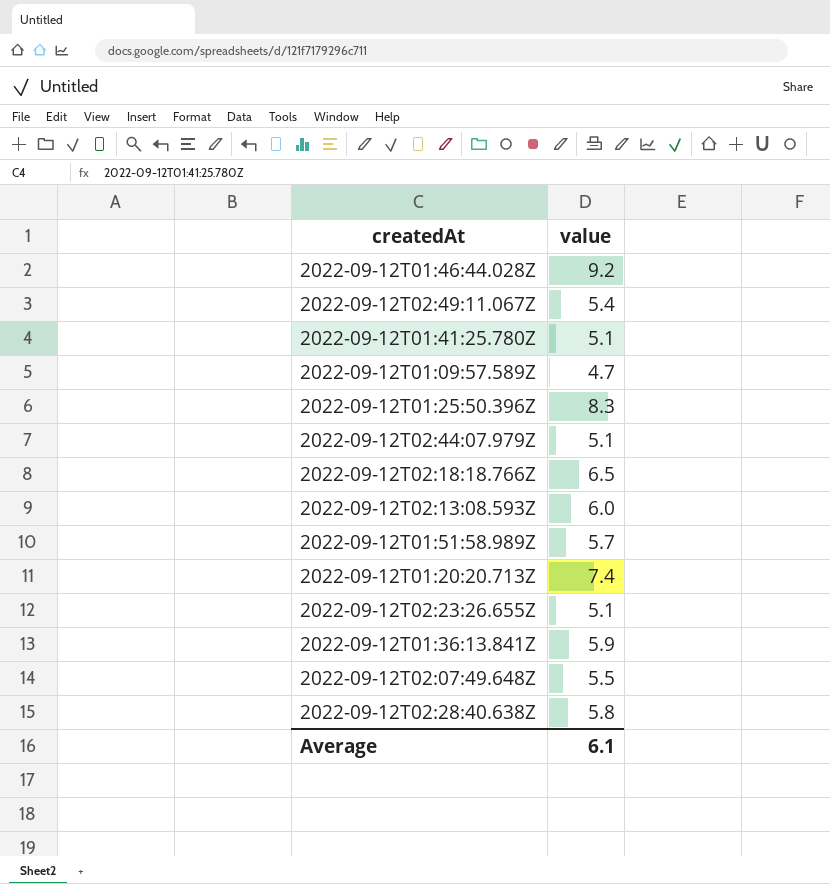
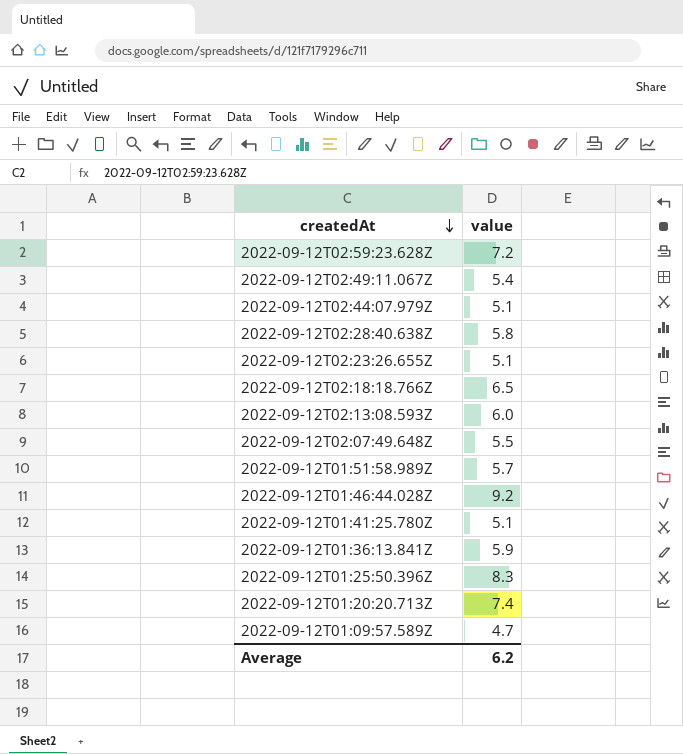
row order: none -> createdAt descending
row 2022-09-12T02:59:23.628Z: none -> 7.2
Average | value: 6.1 -> 6.2

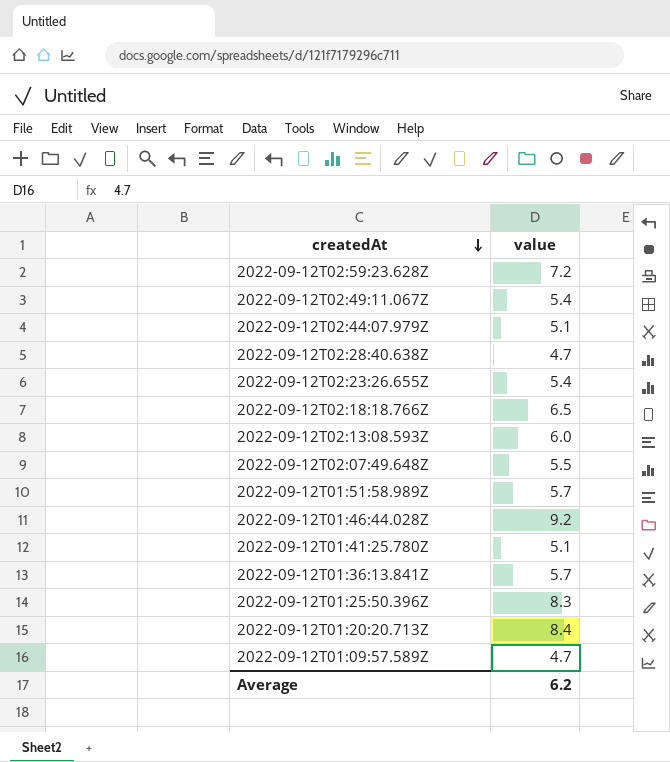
2022-09-12T02:28:40.638Z | value: 5.8 -> 4.7
2022-09-12T02:23:26.655Z | value: 5.1 -> 5.4
2022-09-12T01:36:13.841Z | value: 5.9 -> 5.7
2022-09-12T01:20:20.713Z | value: 7.4 -> 8.4

